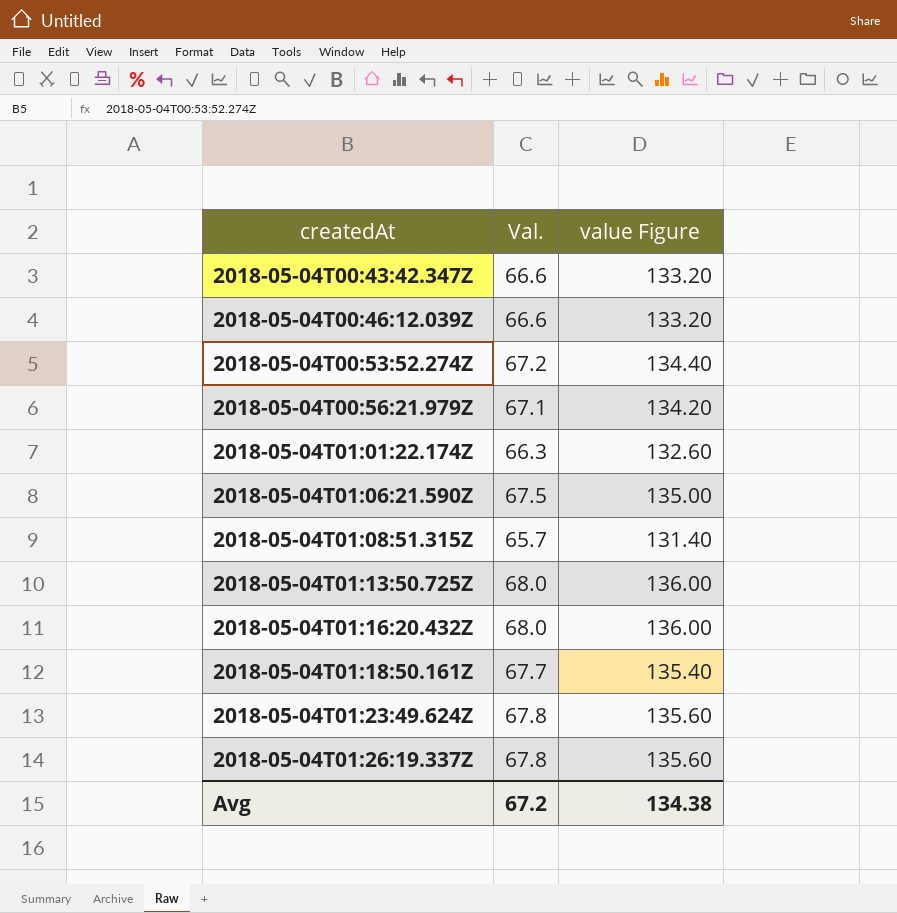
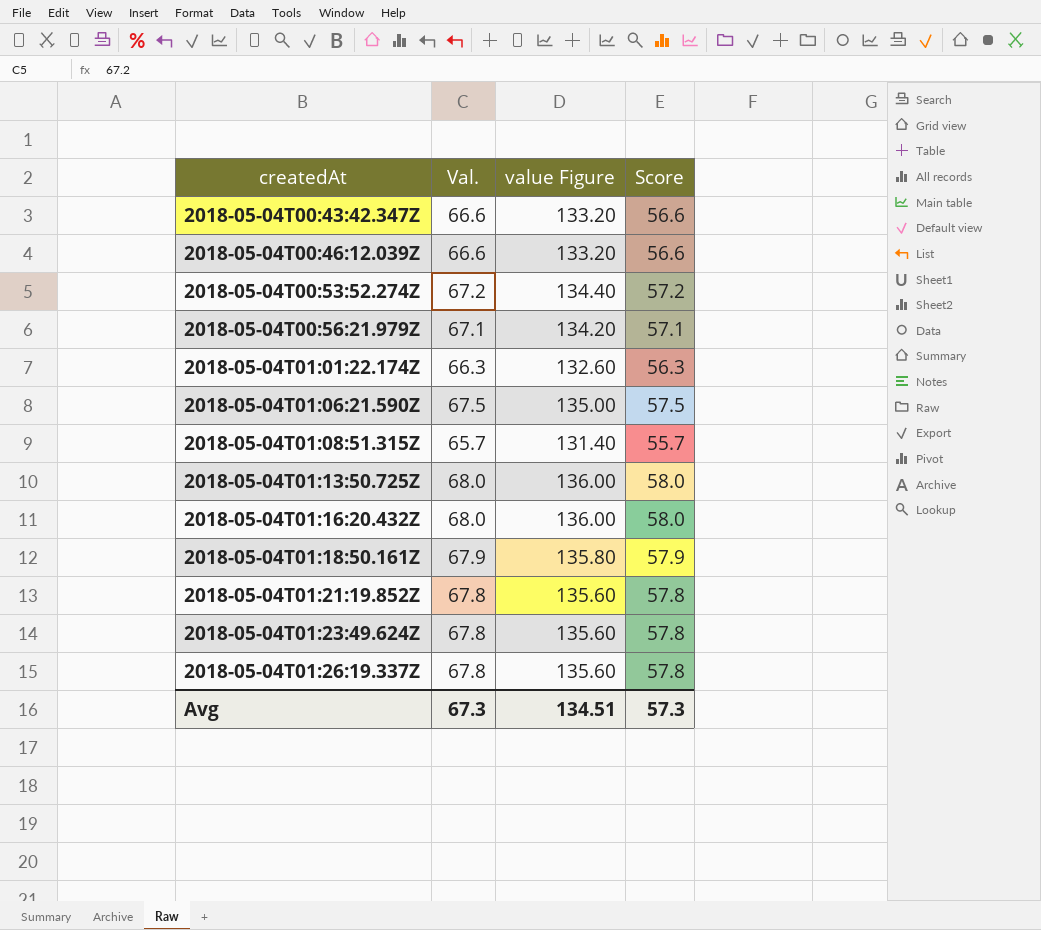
column Score | formula: none -> [Val.] - 10
2018-05-04T01:18:50.161Z | Val.: 67.7 -> 67.9
2018-05-04T01:18:50.161Z | value Figure: 135.40 -> 135.80
row 2018-05-04T01:21:19.852Z: none -> 67.8 | 135.60 | 57.8
Avg | Val.: 67.2 -> 67.3
Avg | value Figure: 134.38 -> 134.51

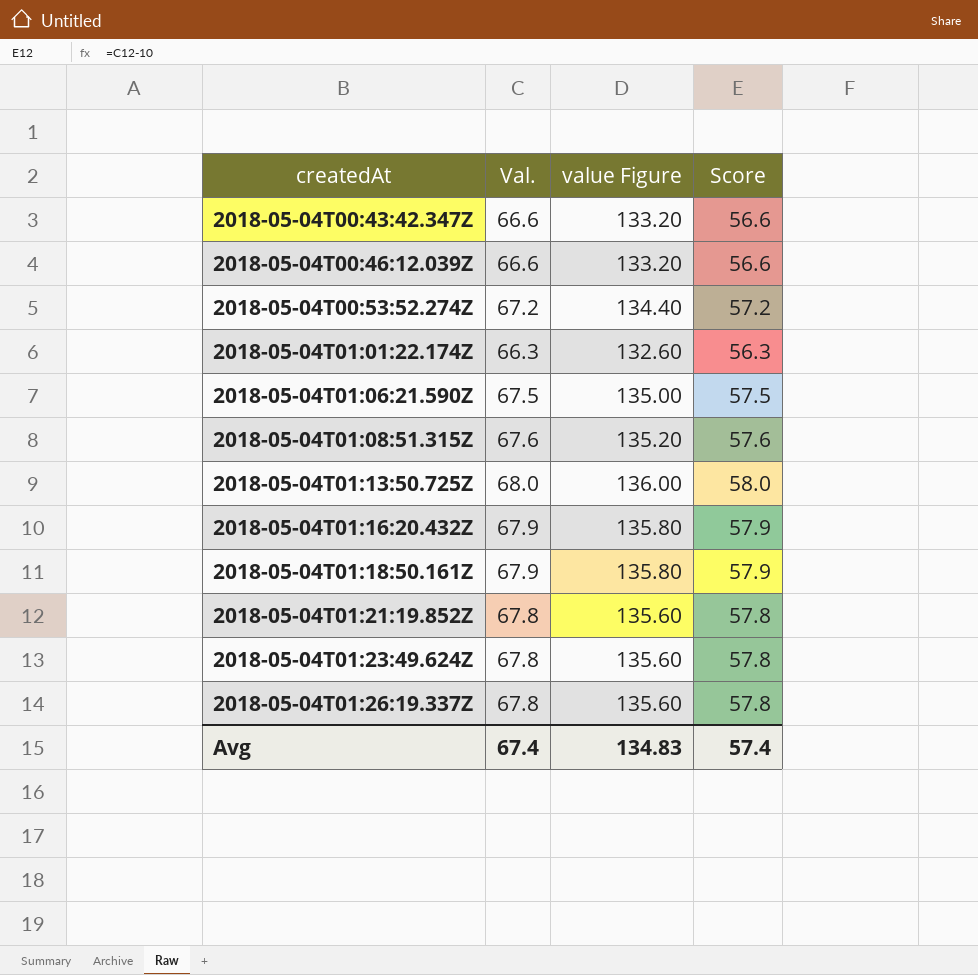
row 2018-05-04T00:56:21.979Z: 67.1 | 134.20 | 57.1 -> none
2018-05-04T01:08:51.315Z | Val.: 65.7 -> 67.6
2018-05-04T01:08:51.315Z | value Figure: 131.40 -> 135.20
2018-05-04T01:08:51.315Z | Score: 55.7 -> 57.6
2018-05-04T01:16:20.432Z | Val.: 68.0 -> 67.9
2018-05-04T01:16:20.432Z | value Figure: 136.00 -> 135.80
2018-05-04T01:16:20.432Z | Score: 58.0 -> 57.9
Avg | Val.: 67.3 -> 67.4
Avg | value Figure: 134.51 -> 134.83
Avg | Score: 57.3 -> 57.4

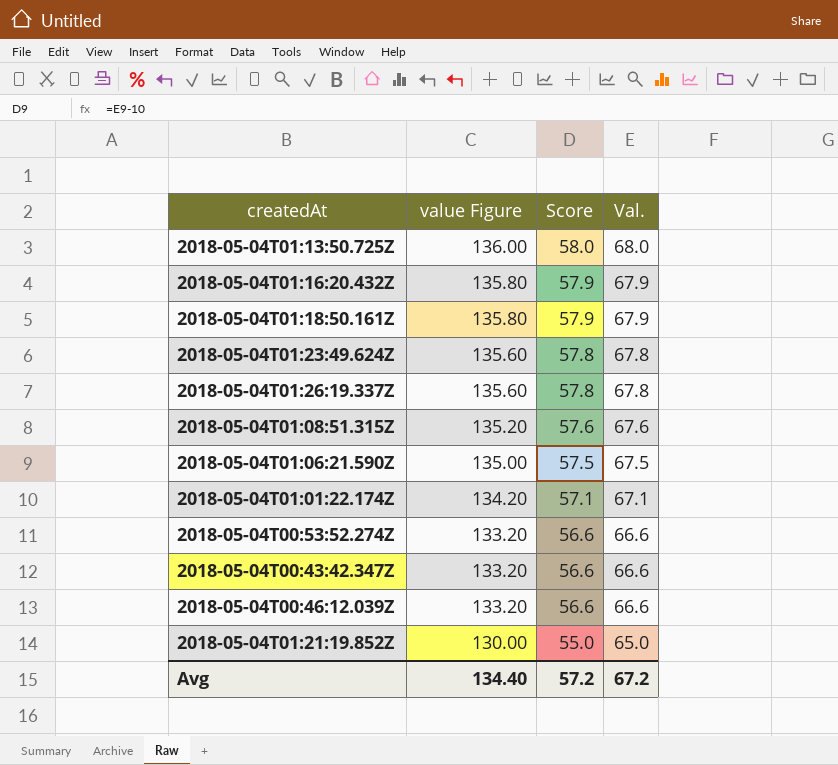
row order: createdAt ascending -> value Figure descending
column Val. | position: 2 -> 4
2018-05-04T01:01:22.174Z | value Figure: 132.60 -> 134.20
2018-05-04T01:01:22.174Z | Score: 56.3 -> 57.1
2018-05-04T01:01:22.174Z | Val.: 66.3 -> 67.1
2018-05-04T00:53:52.274Z | value Figure: 134.40 -> 133.20
2018-05-04T00:53:52.274Z | Score: 57.2 -> 56.6
2018-05-04T00:53:52.274Z | Val.: 67.2 -> 66.6
2018-05-04T01:21:19.852Z | value Figure: 135.60 -> 130.00
2018-05-04T01:21:19.852Z | Score: 57.8 -> 55.0
2018-05-04T01:21:19.852Z | Val.: 67.8 -> 65.0
Avg | value Figure: 134.83 -> 134.40
Avg | Score: 57.4 -> 57.2
Avg | Val.: 67.4 -> 67.2

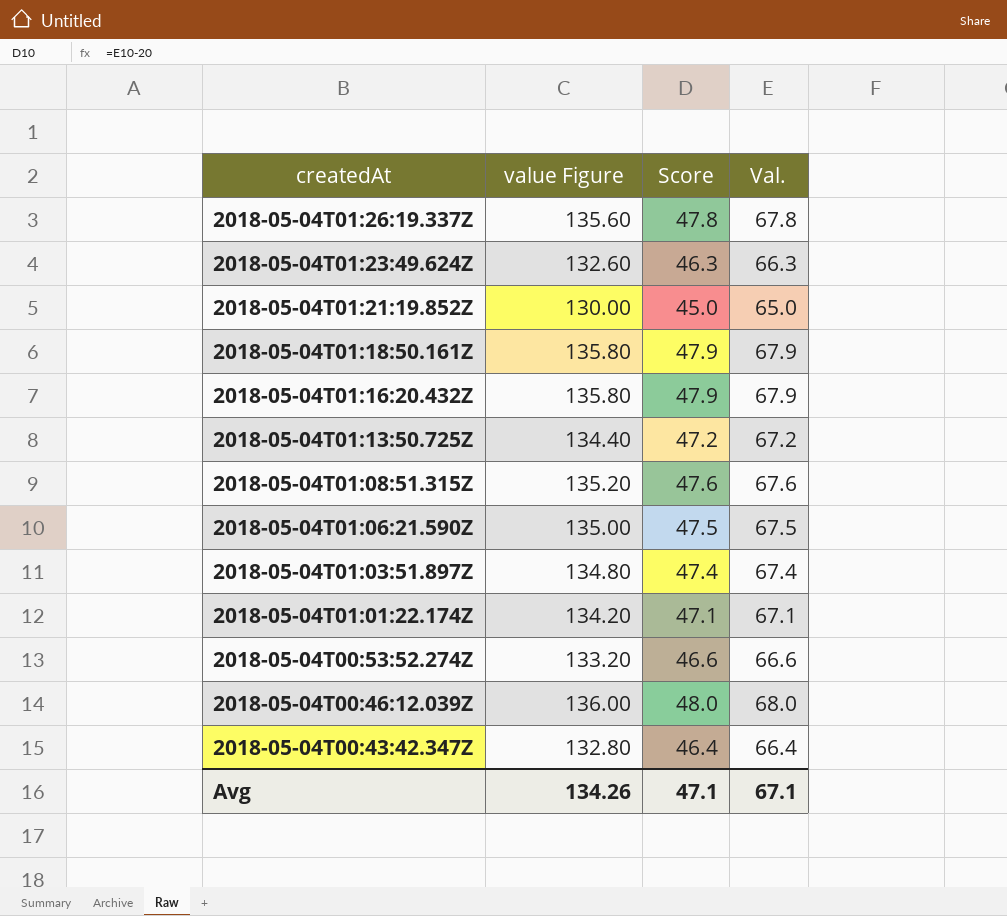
row order: value Figure descending -> createdAt descending
column Score | formula: [Val.] - 10 -> [Val.] - 20
2018-05-04T01:23:49.624Z | value Figure: 135.60 -> 132.60
2018-05-04T01:23:49.624Z | Val.: 67.8 -> 66.3
2018-05-04T01:13:50.725Z | value Figure: 136.00 -> 134.40
2018-05-04T01:13:50.725Z | Val.: 68.0 -> 67.2
row 2018-05-04T01:03:51.897Z: none -> 134.80 | 47.4 | 67.4
2018-05-04T00:46:12.039Z | value Figure: 133.20 -> 136.00
2018-05-04T00:46:12.039Z | Val.: 66.6 -> 68.0
2018-05-04T00:43:42.347Z | value Figure: 133.20 -> 132.80
2018-05-04T00:43:42.347Z | Val.: 66.6 -> 66.4
Avg | value Figure: 134.40 -> 134.26
Avg | Score: 57.2 -> 47.1
Avg | Val.: 67.2 -> 67.1

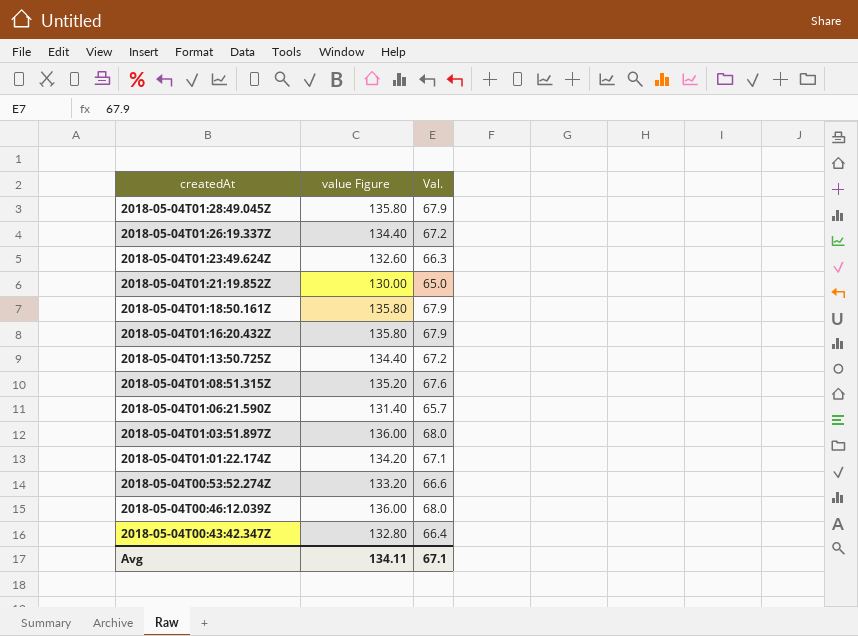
column Score | formula: [Val.] - 20 -> none
row 2018-05-04T01:28:49.045Z: none -> 135.80 | 67.9
2018-05-04T01:26:19.337Z | value Figure: 135.60 -> 134.40
2018-05-04T01:26:19.337Z | Val.: 67.8 -> 67.2
2018-05-04T01:06:21.590Z | value Figure: 135.00 -> 131.40
2018-05-04T01:06:21.590Z | Val.: 67.5 -> 65.7
2018-05-04T01:03:51.897Z | value Figure: 134.80 -> 136.00
2018-05-04T01:03:51.897Z | Val.: 67.4 -> 68.0
Avg | value Figure: 134.26 -> 134.11

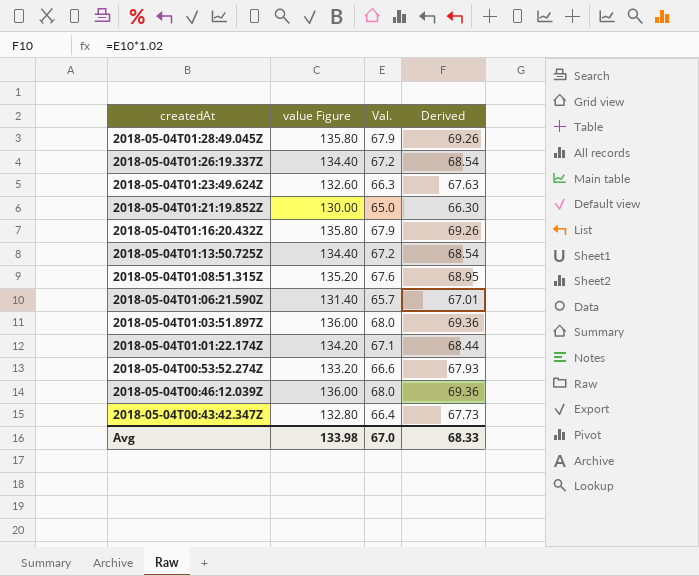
column Derived | formula: none -> [Val.] * 1.02
row 2018-05-04T01:18:50.161Z: 135.80 | 67.9 -> none
Avg | value Figure: 134.11 -> 133.98
Avg | Val.: 67.1 -> 67.0

